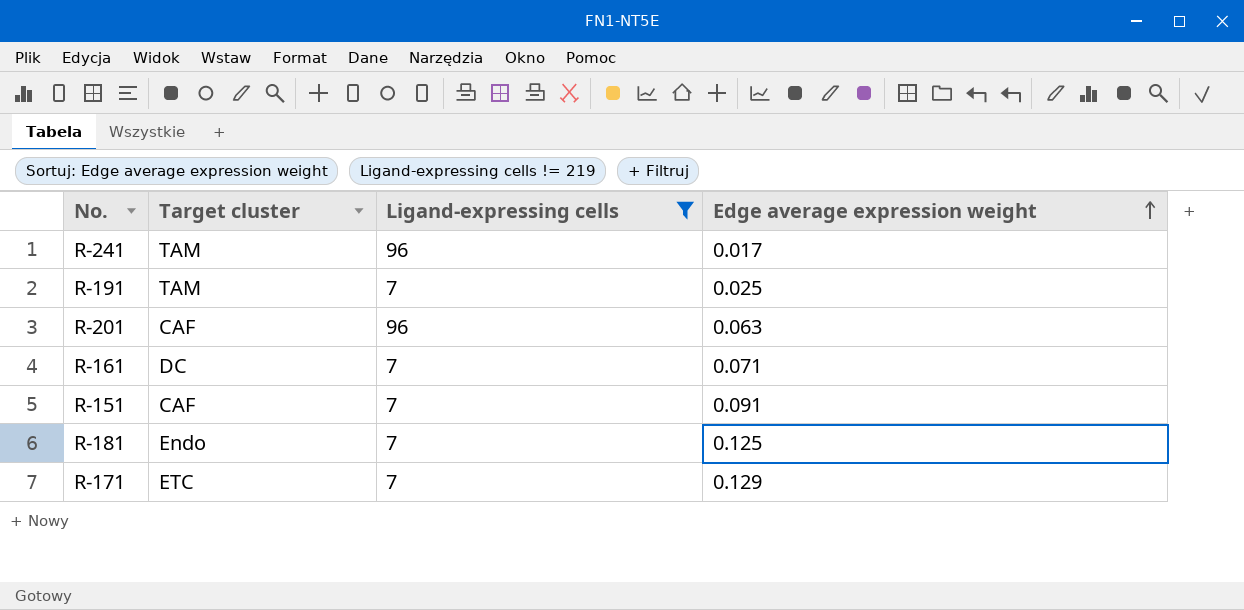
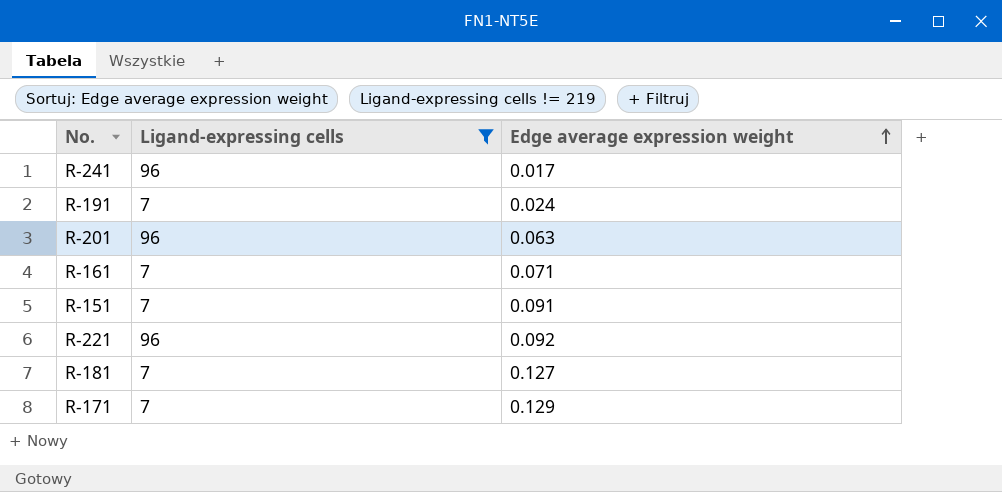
column Target cluster | position: 2 -> none
R-191 | Edge average expression weight: 0.025 -> 0.024
row R-221: none -> 96 | 0.092
R-181 | Edge average expression weight: 0.125 -> 0.127

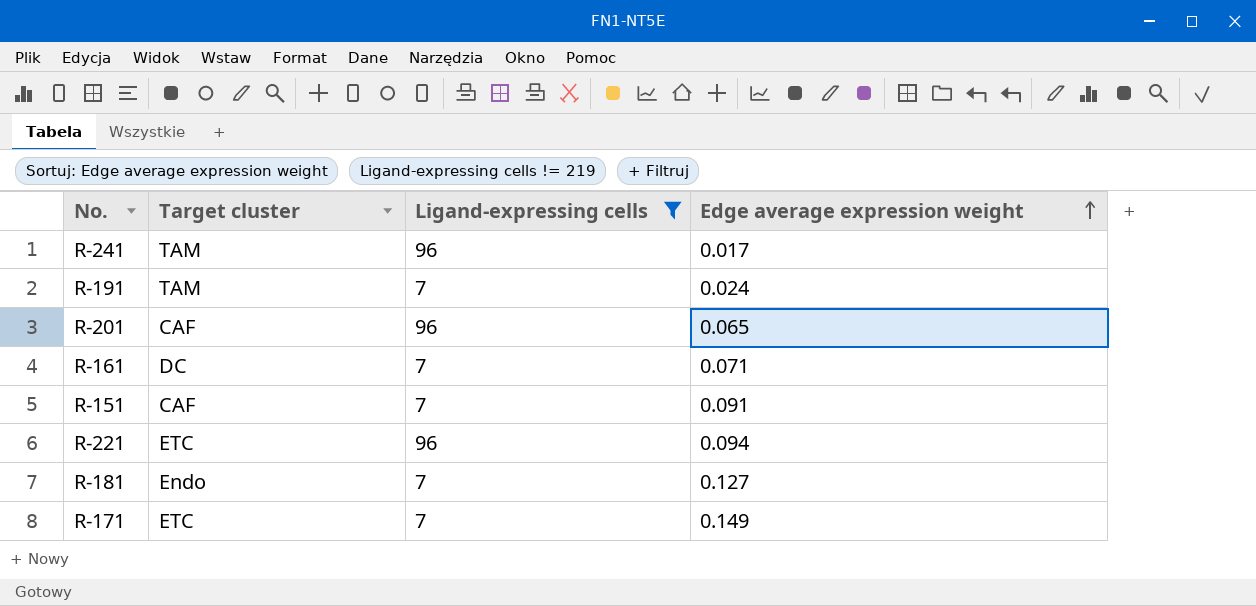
column Target cluster | position: none -> 2
R-201 | Edge average expression weight: 0.063 -> 0.065
R-221 | Edge average expression weight: 0.092 -> 0.094
R-171 | Edge average expression weight: 0.129 -> 0.149

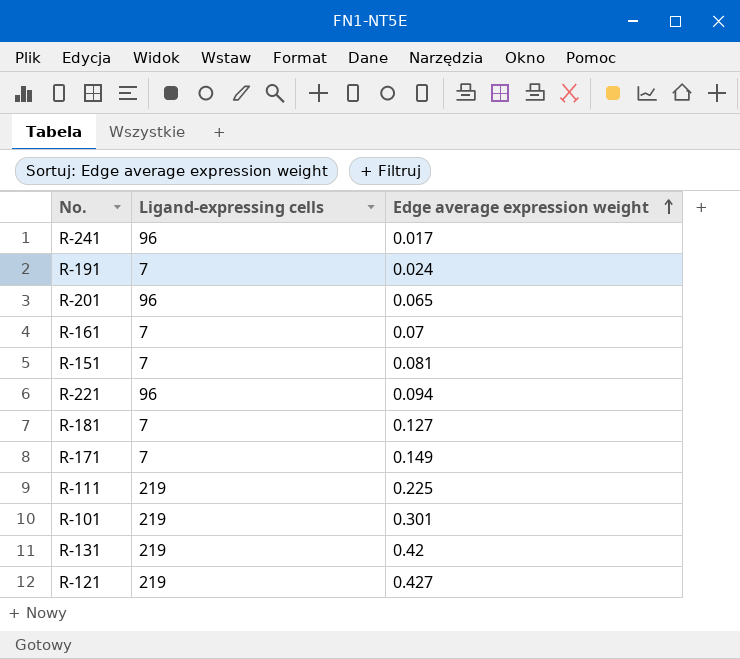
filter: Ligand-expressing cells != 219 -> none
column Target cluster | position: 2 -> none
R-161 | Edge average expression weight: 0.071 -> 0.07
R-151 | Edge average expression weight: 0.091 -> 0.081

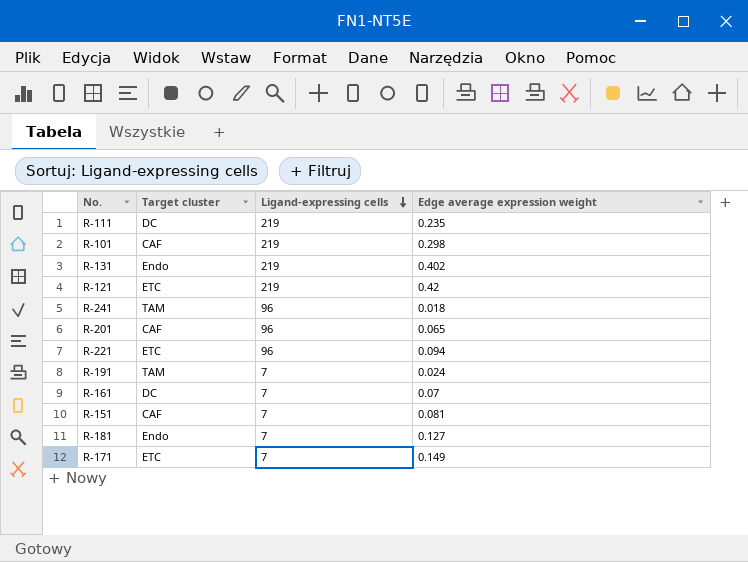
row order: Edge average expression weight ascending -> Ligand-expressing cells descending
column Target cluster | position: none -> 2
R-111 | Edge average expression weight: 0.225 -> 0.235
R-101 | Edge average expression weight: 0.301 -> 0.298
R-131 | Edge average expression weight: 0.42 -> 0.402
R-121 | Edge average expression weight: 0.427 -> 0.42
R-241 | Edge average expression weight: 0.017 -> 0.018

